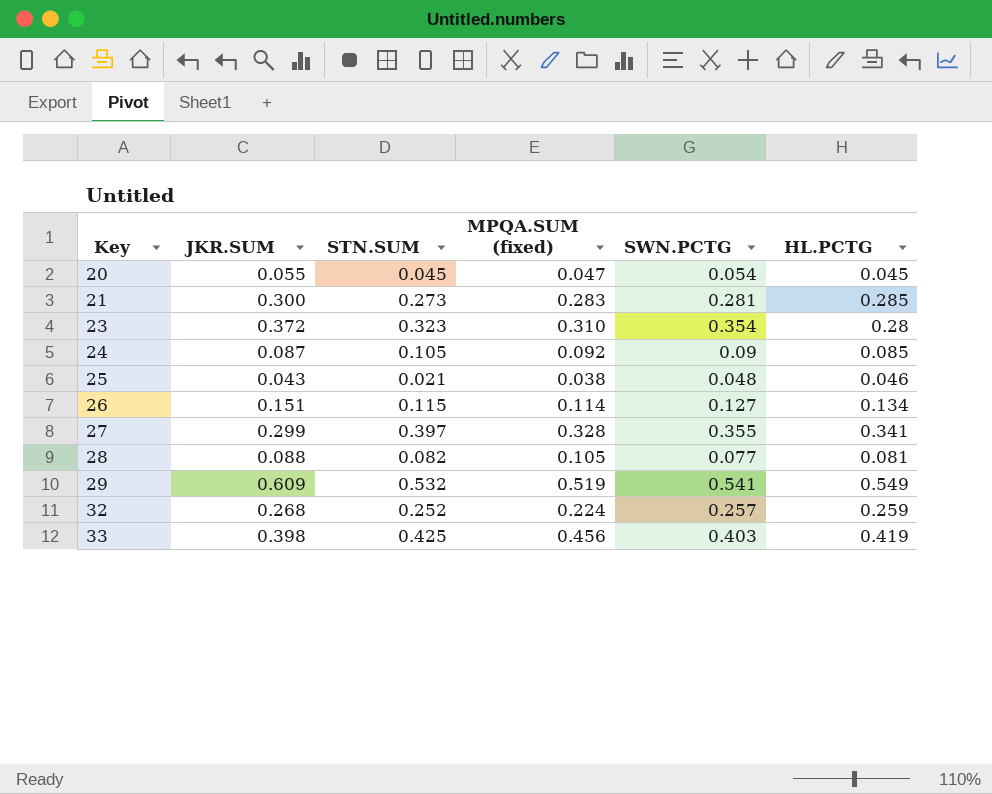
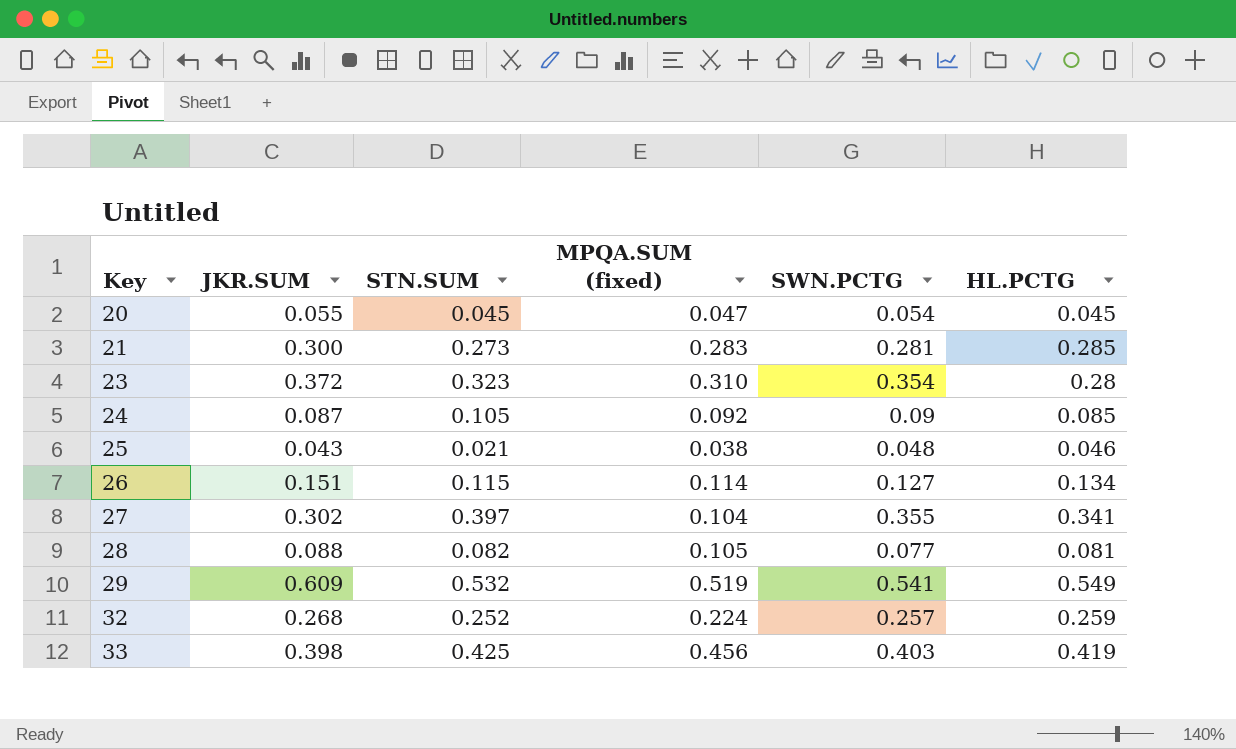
27 | JKR.SUM: 0.299 -> 0.302
27 | MPQA.SUM (fixed): 0.328 -> 0.104

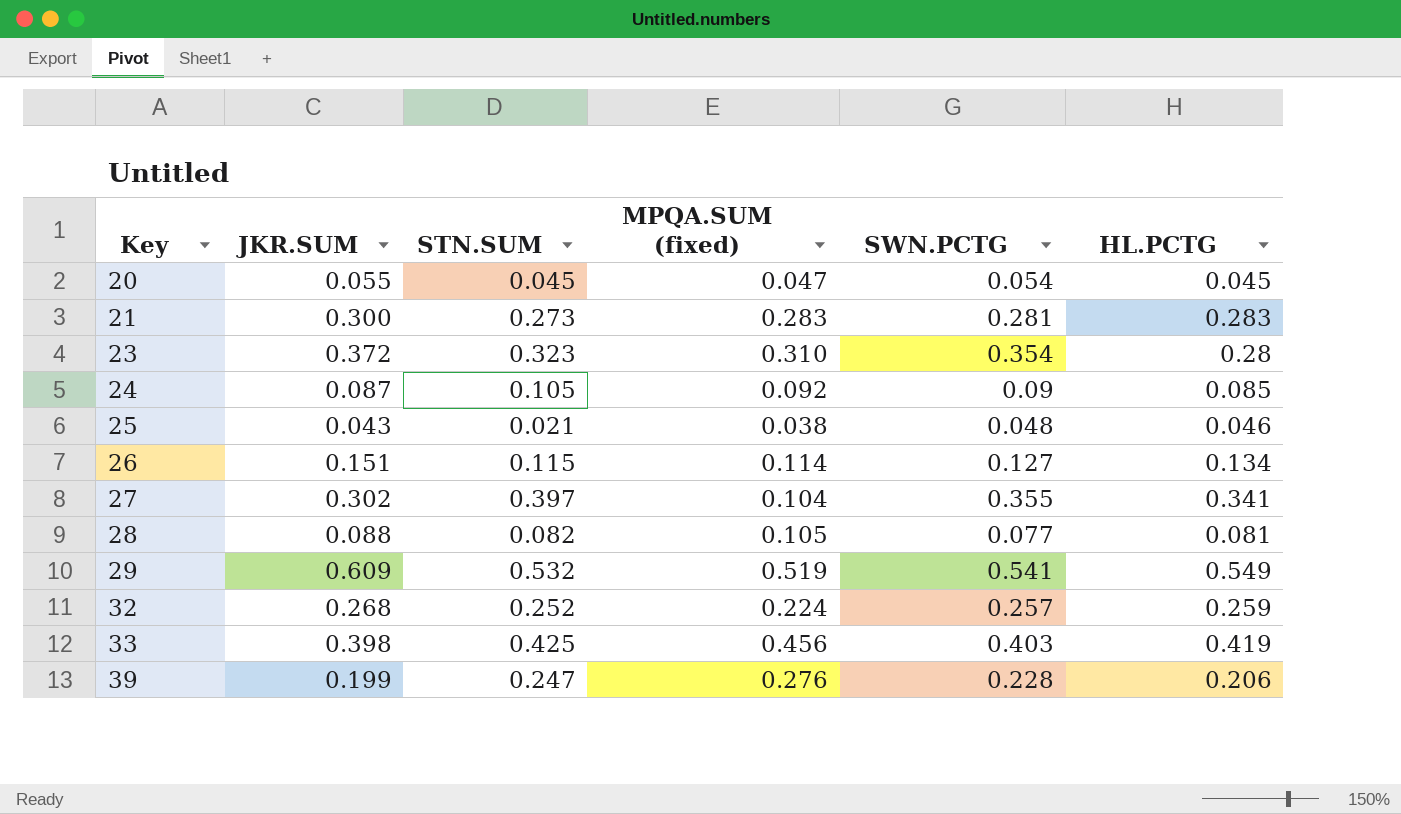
21 | HL.PCTG: 0.285 -> 0.283
row 39: none -> 0.199 | 0.247 | 0.276 | 0.228 | 0.206

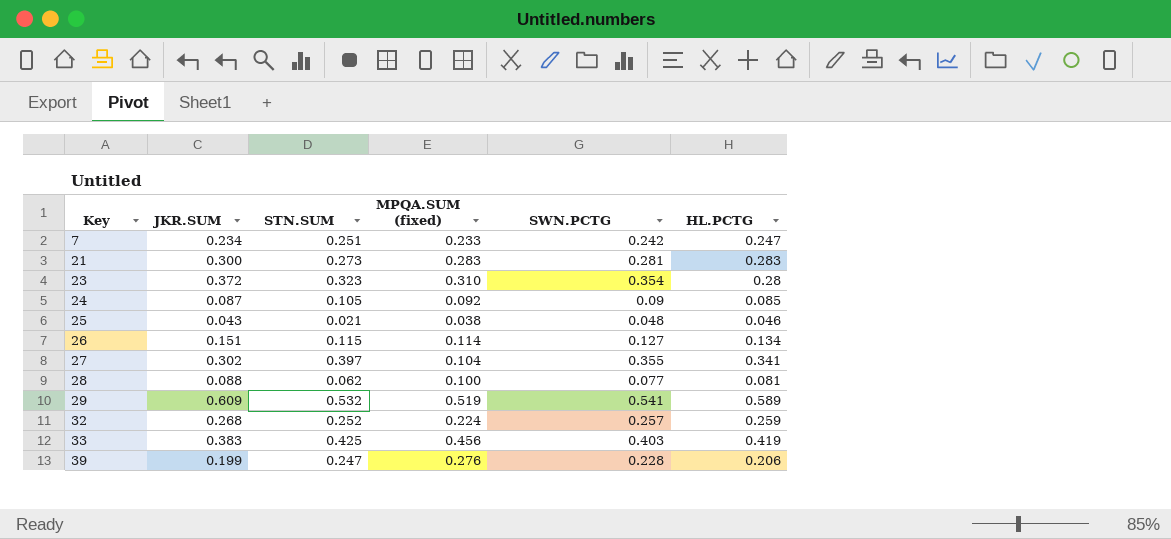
row 20: 0.055 | 0.045 | 0.047 | 0.054 | 0.045 -> none
row 7: none -> 0.234 | 0.251 | 0.233 | 0.242 | 0.247
28 | STN.SUM: 0.082 -> 0.062
28 | MPQA.SUM (fixed): 0.105 -> 0.100
29 | HL.PCTG: 0.549 -> 0.589
33 | JKR.SUM: 0.398 -> 0.383

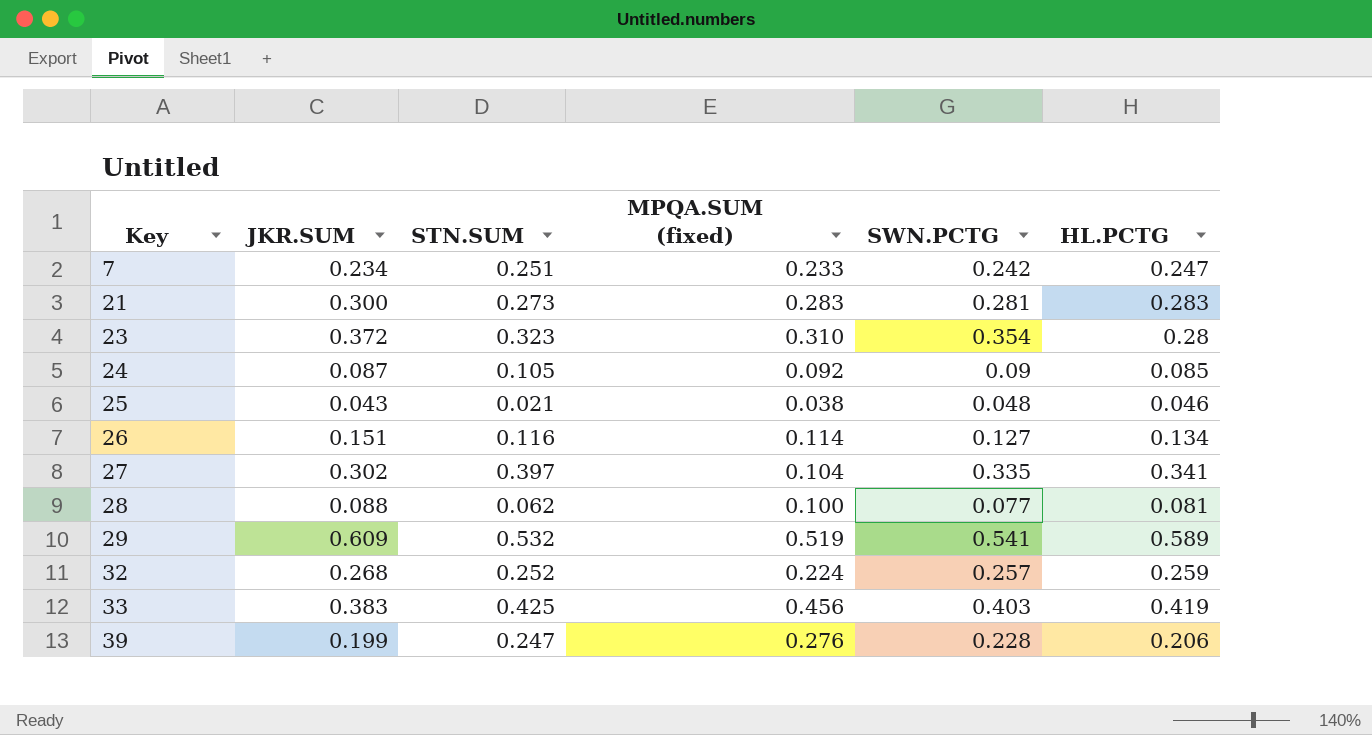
26 | STN.SUM: 0.115 -> 0.116
27 | SWN.PCTG: 0.355 -> 0.335

